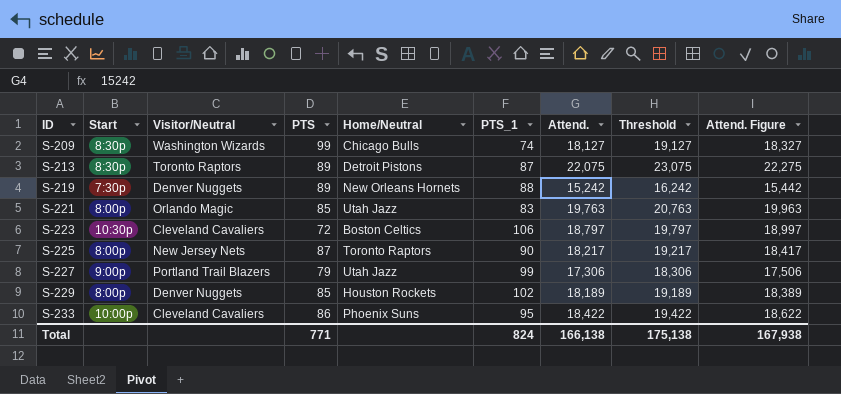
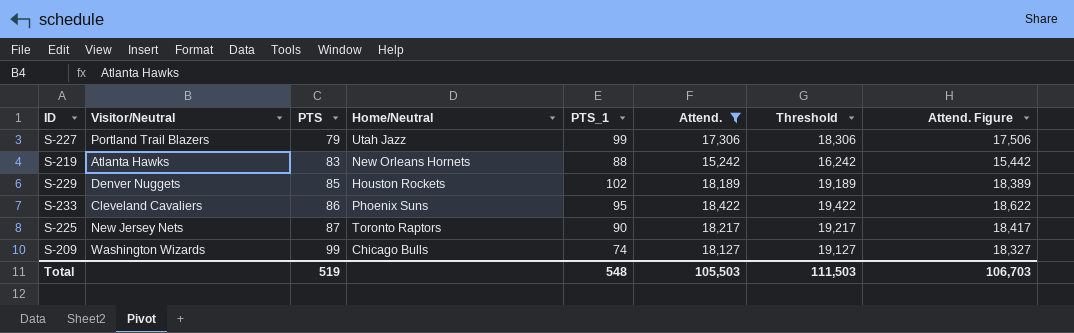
filter: none -> Attend. <= 18,422
row order: ID ascending -> PTS ascending
column Start | position: 2 -> none
S-219 | Visitor/Neutral: Denver Nuggets -> Atlanta Hawks
S-219 | PTS: 89 -> 83
Total | PTS: 771 -> 519
Total | PTS_1: 824 -> 548
Total | Attend.: 166,138 -> 105,503
Total | Threshold: 175,138 -> 111,503
Total | Attend. Figure: 167,938 -> 106,703

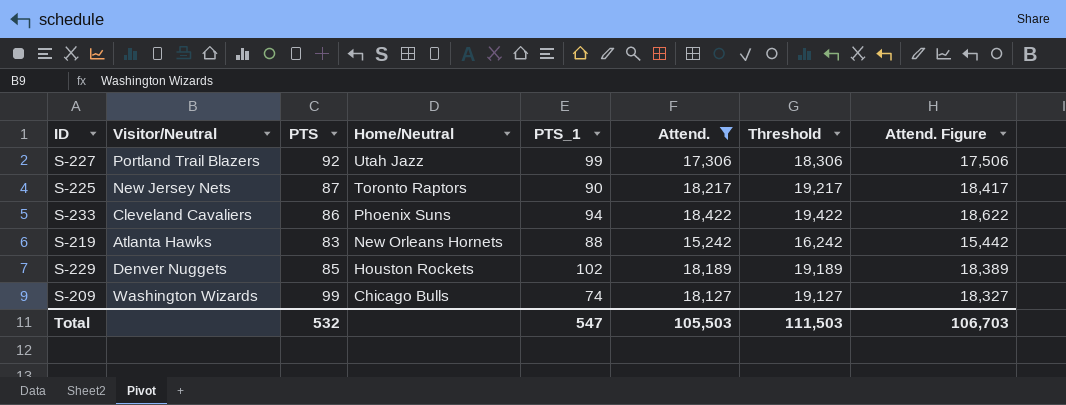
row order: PTS ascending -> Home/Neutral descending
S-227 | PTS: 79 -> 92
S-233 | PTS_1: 95 -> 94
Total | PTS: 519 -> 532
Total | PTS_1: 548 -> 547

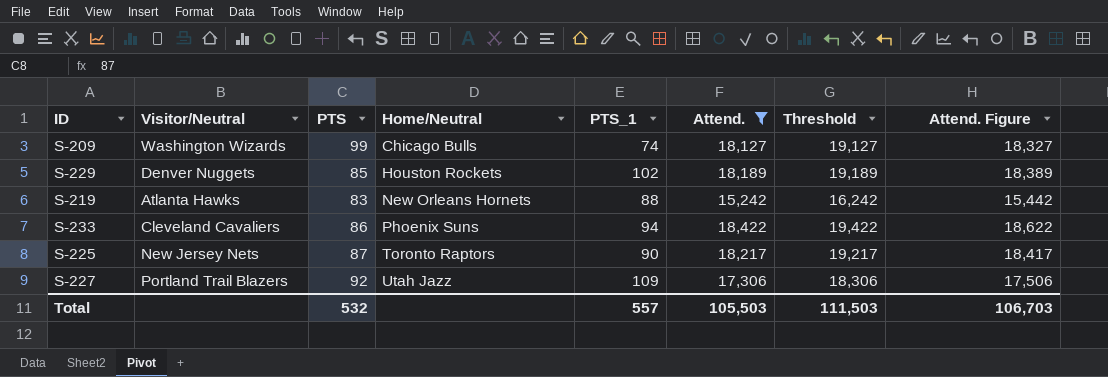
row order: Home/Neutral descending -> Home/Neutral ascending
S-227 | PTS_1: 99 -> 109
Total | PTS_1: 547 -> 557

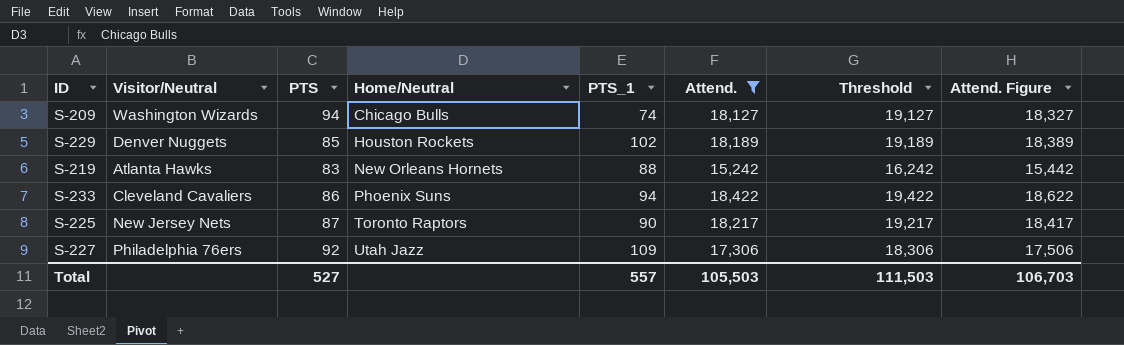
S-209 | PTS: 99 -> 94
S-227 | Visitor/Neutral: Portland Trail Blazers -> Philadelphia 76ers
Total | PTS: 532 -> 527

